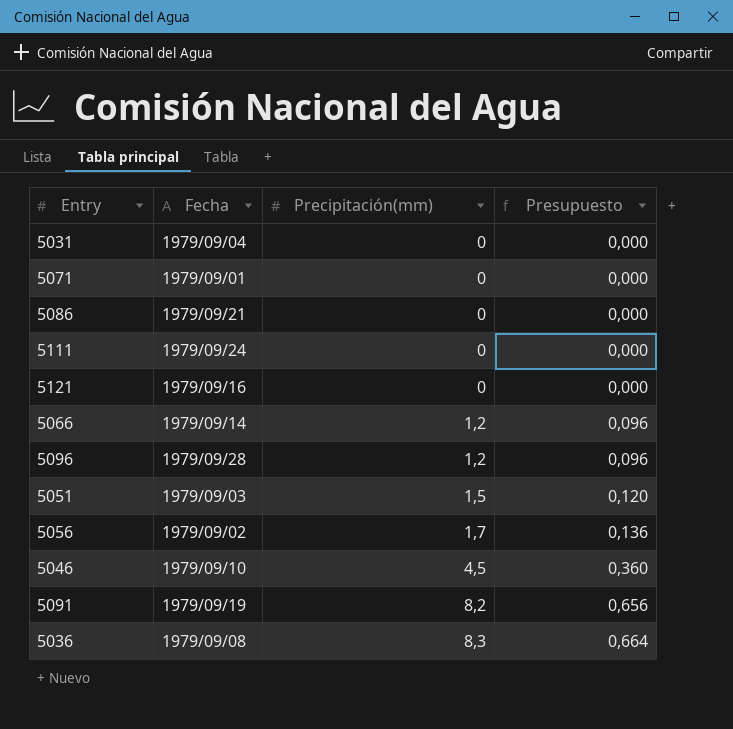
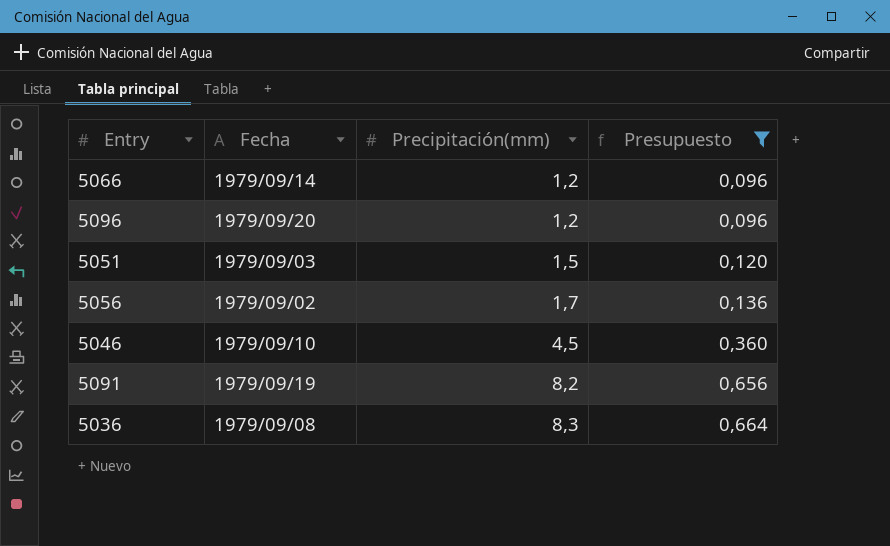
filter: none -> Presupuesto != 0,000
5096 | Fecha: 1979/09/28 -> 1979/09/20

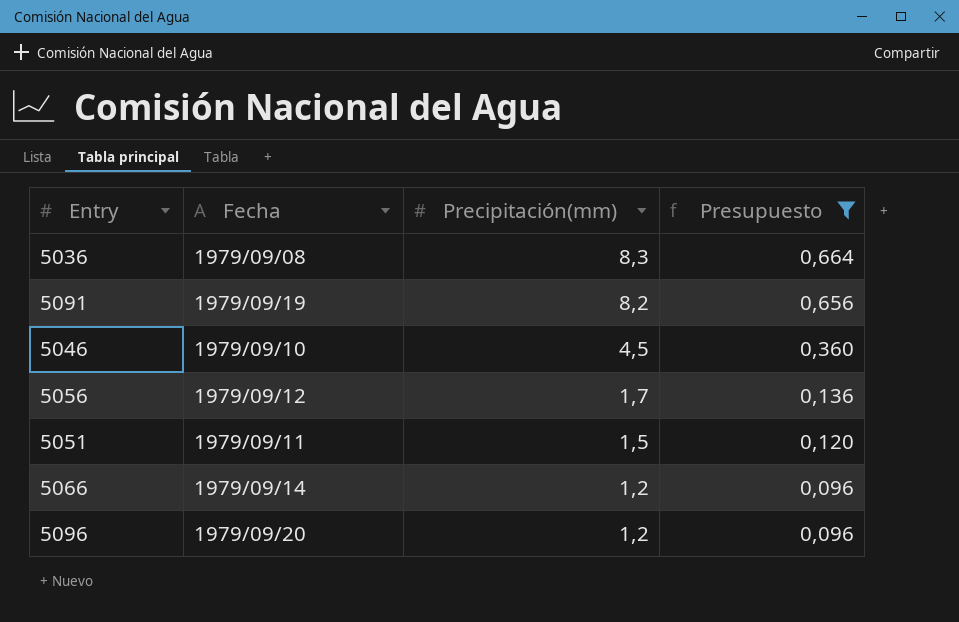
row order: Precipitación(mm) ascending -> Precipitación(mm) descending
5056 | Fecha: 1979/09/02 -> 1979/09/12
5051 | Fecha: 1979/09/03 -> 1979/09/11

